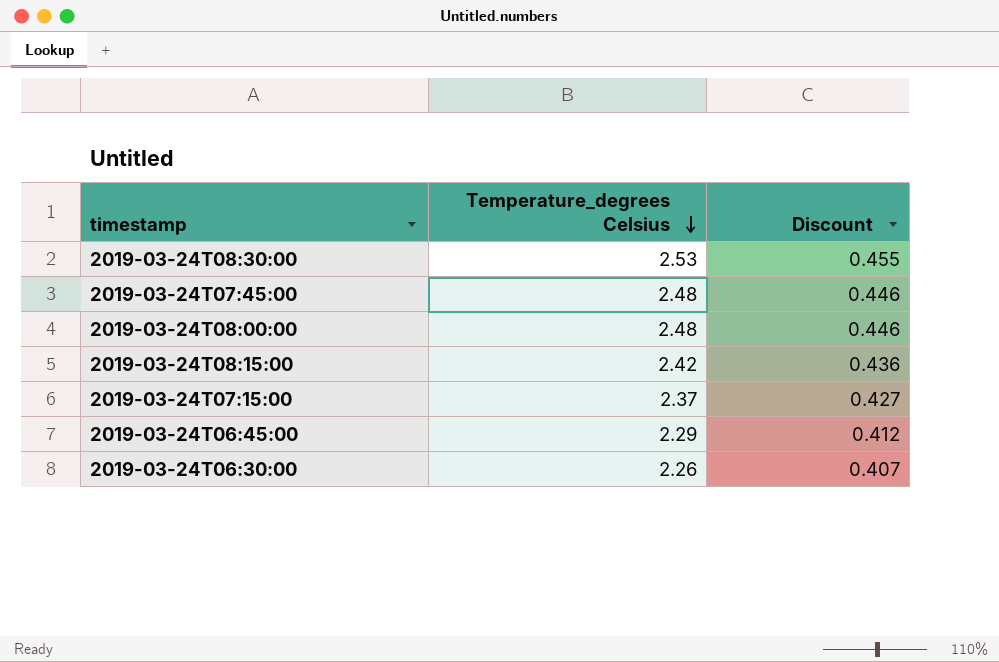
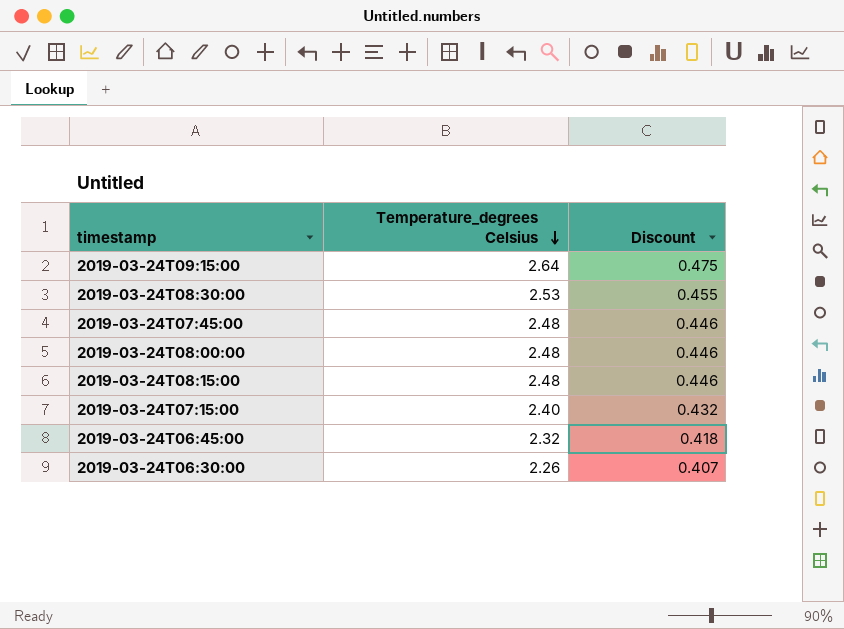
row 2019-03-24T09:15:00: none -> 2.64 | 0.475
2019-03-24T08:15:00 | Temperature_degrees Celsius: 2.42 -> 2.48
2019-03-24T08:15:00 | Discount: 0.436 -> 0.446
2019-03-24T07:15:00 | Temperature_degrees Celsius: 2.37 -> 2.40
2019-03-24T07:15:00 | Discount: 0.427 -> 0.432
2019-03-24T06:45:00 | Temperature_degrees Celsius: 2.29 -> 2.32
2019-03-24T06:45:00 | Discount: 0.412 -> 0.418

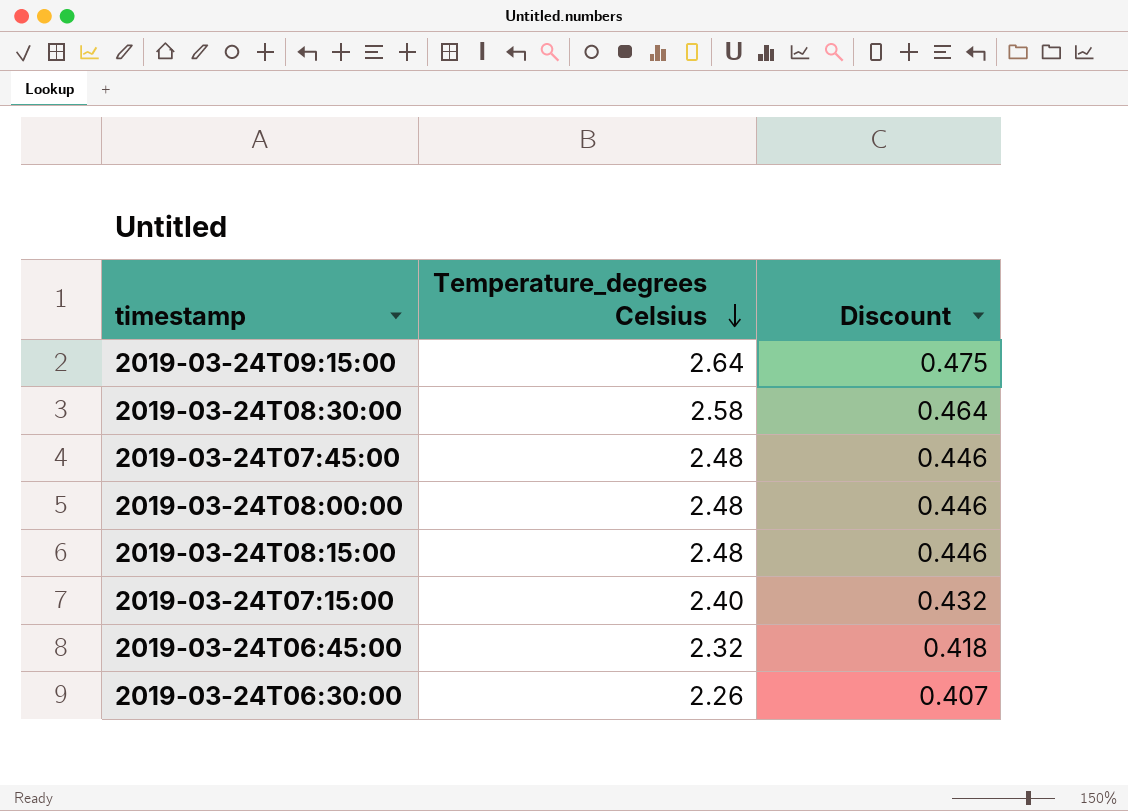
2019-03-24T08:30:00 | Temperature_degrees Celsius: 2.53 -> 2.58
2019-03-24T08:30:00 | Discount: 0.455 -> 0.464

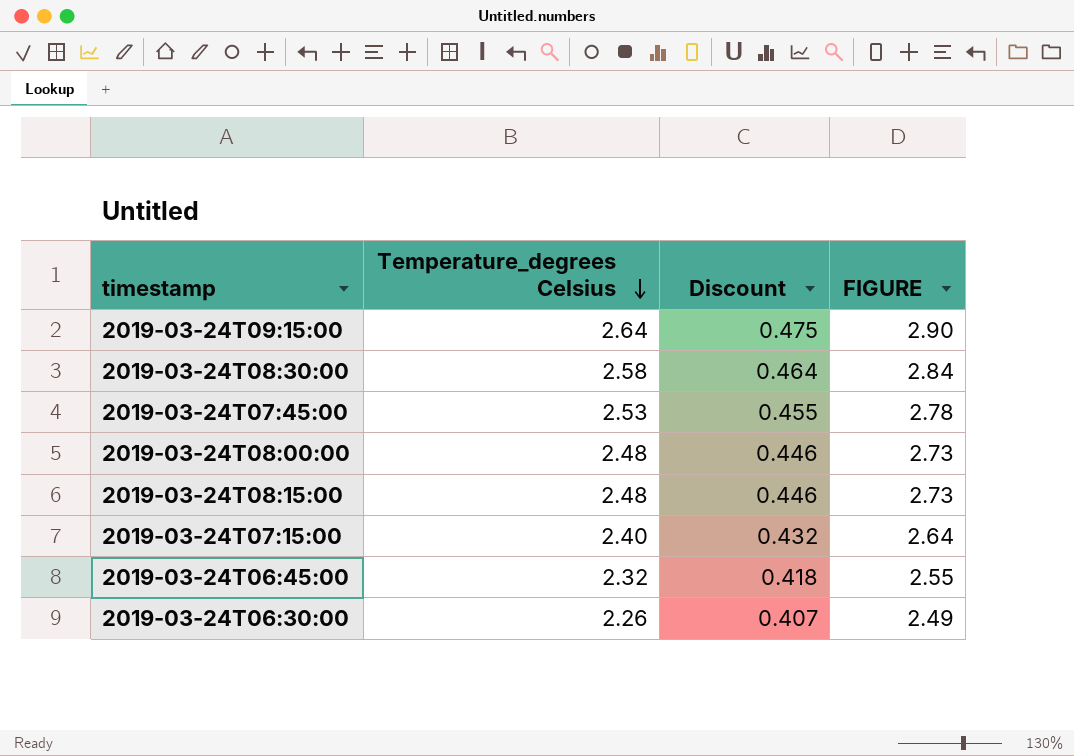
column FIGURE | formula: none -> [Temperature_degrees Celsius] * 1.1
2019-03-24T07:45:00 | Temperature_degrees Celsius: 2.48 -> 2.53
2019-03-24T07:45:00 | Discount: 0.446 -> 0.455

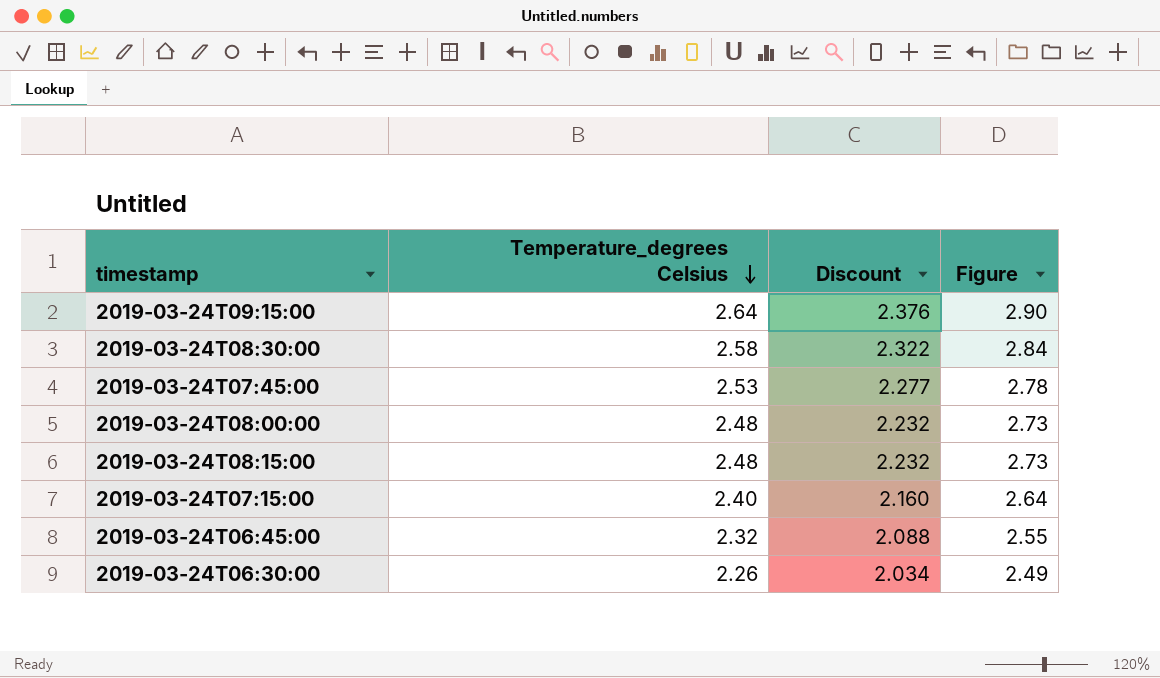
column Discount | formula: [Temperature_degrees Celsius] * 0.18 -> [Temperature_degrees Celsius] * 0.9
column name: FIGURE -> Figure

